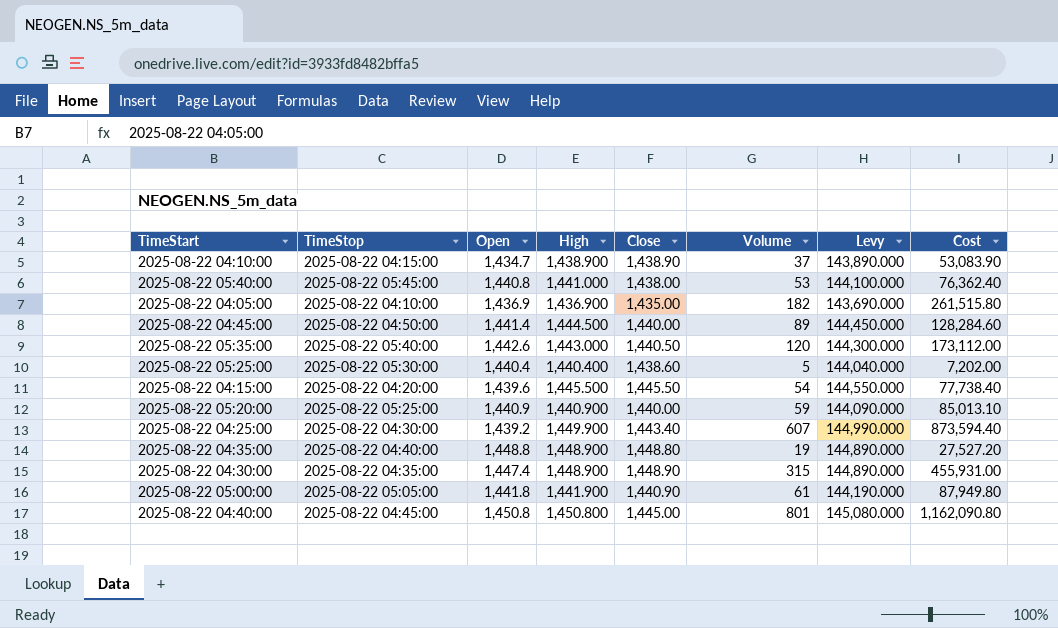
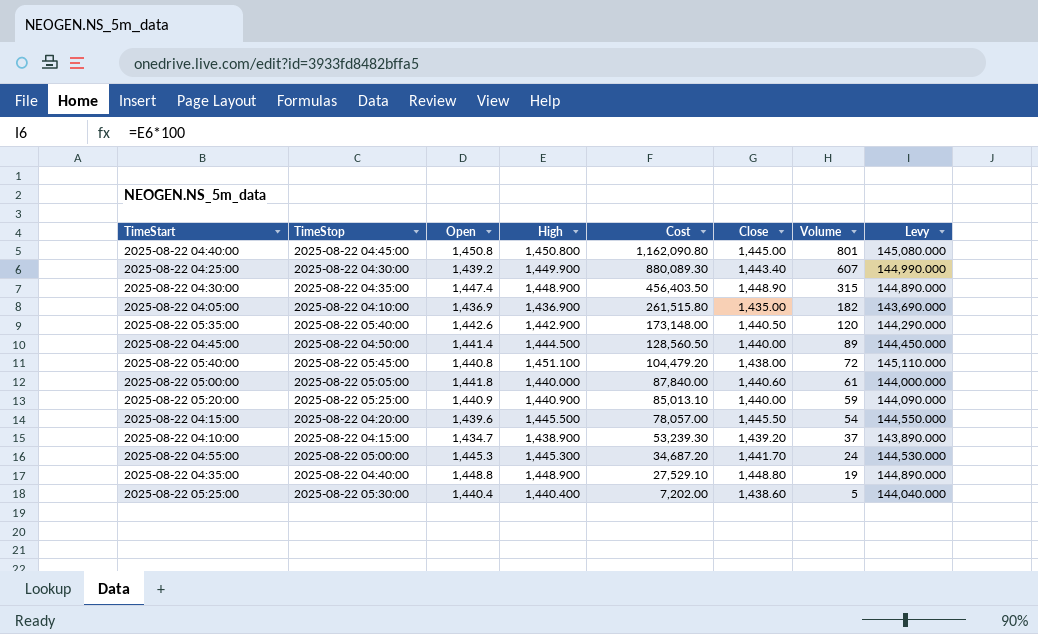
row order: none -> Cost descending
column Cost | formula: [Open] * [Volume] -> [High] * [Volume]
column Cost | position: 8 -> 5
2025-08-22 05:35:00 | High: 1,443.000 -> 1,442.900
2025-08-22 05:35:00 | Levy: 144,300.000 -> 144,290.000
2025-08-22 05:40:00 | High: 1,441.000 -> 1,451.100
2025-08-22 05:40:00 | Volume: 53 -> 72
2025-08-22 05:40:00 | Levy: 144,100.000 -> 145,110.000
2025-08-22 05:00:00 | High: 1,441.900 -> 1,440.000
2025-08-22 05:00:00 | Close: 1,440.90 -> 1,440.60
2025-08-22 05:00:00 | Levy: 144,190.000 -> 144,000.000
2025-08-22 04:10:00 | Close: 1,438.90 -> 1,439.20
row 2025-08-22 04:55:00: none -> 2025-08-22 05:00:00 | 1,445.3 | 1,445.300 | 34,687.20 | 1,441.70 | 24 | 144,530.000

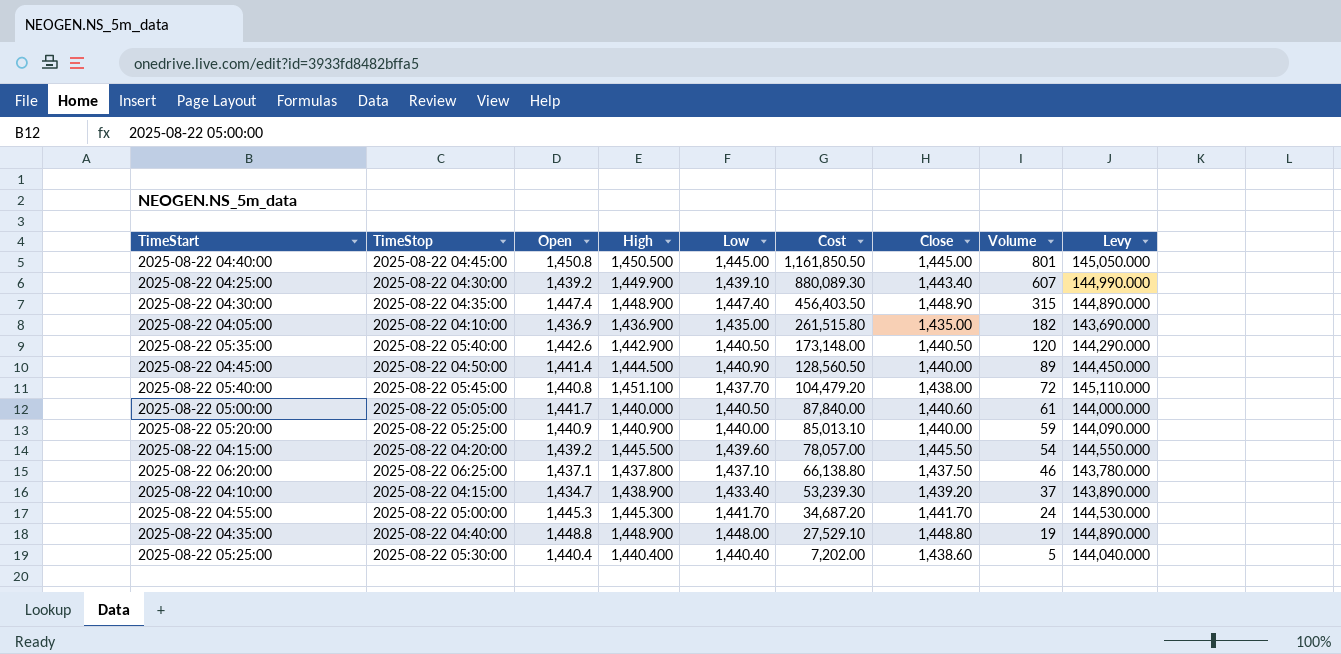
column Low | position: none -> 5
2025-08-22 04:40:00 | High: 1,450.800 -> 1,450.500
2025-08-22 04:40:00 | Cost: 1,162,090.80 -> 1,161,850.50
2025-08-22 04:40:00 | Levy: 145,080.000 -> 145,050.000
2025-08-22 05:00:00 | Open: 1,441.8 -> 1,441.7
2025-08-22 04:15:00 | Open: 1,439.6 -> 1,439.2
row 2025-08-22 06:20:00: none -> 2025-08-22 06:25:00 | 1,437.1 | 1,437.800 | 1,437.10 | 66,138.80 | 1,437.50 | 46 | 143,780.000

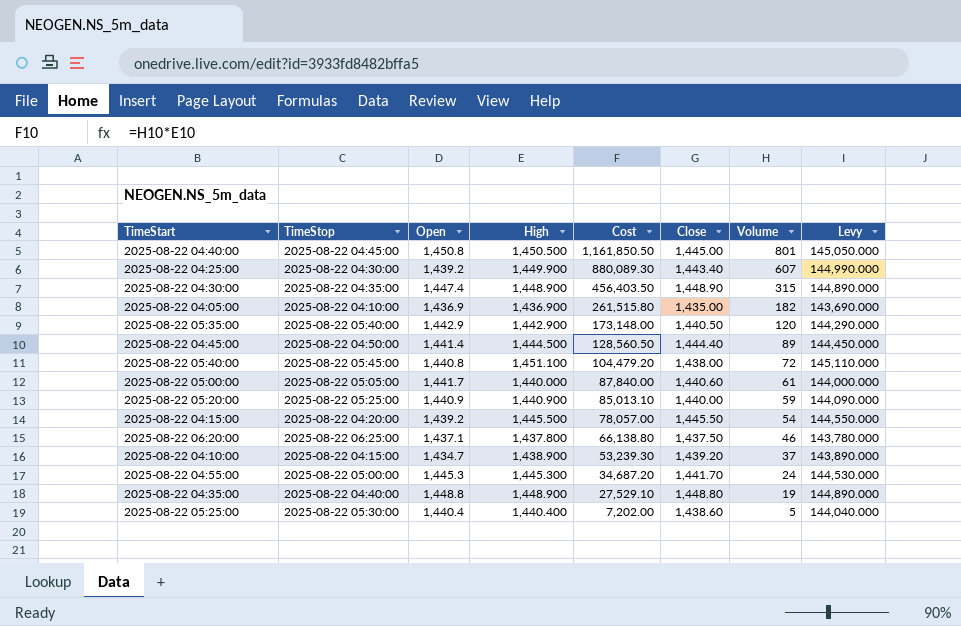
column Low | position: 5 -> none
2025-08-22 05:35:00 | Open: 1,442.6 -> 1,442.9
2025-08-22 04:45:00 | Close: 1,440.00 -> 1,444.40

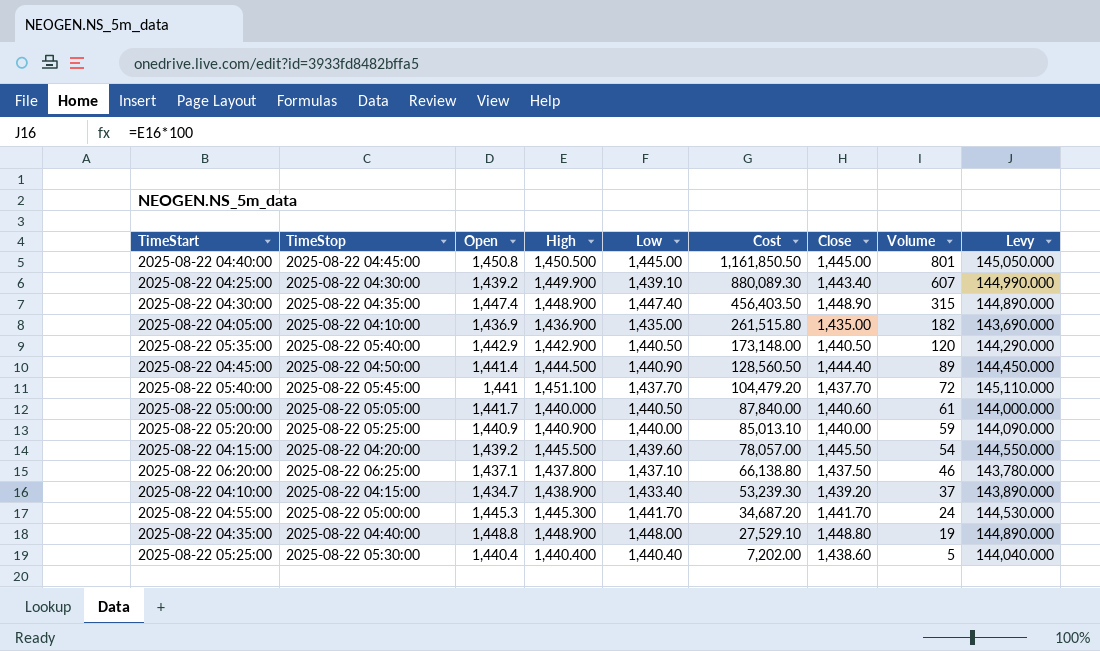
column Low | position: none -> 5
2025-08-22 05:40:00 | Open: 1,440.8 -> 1,441
2025-08-22 05:40:00 | Close: 1,438.00 -> 1,437.70

